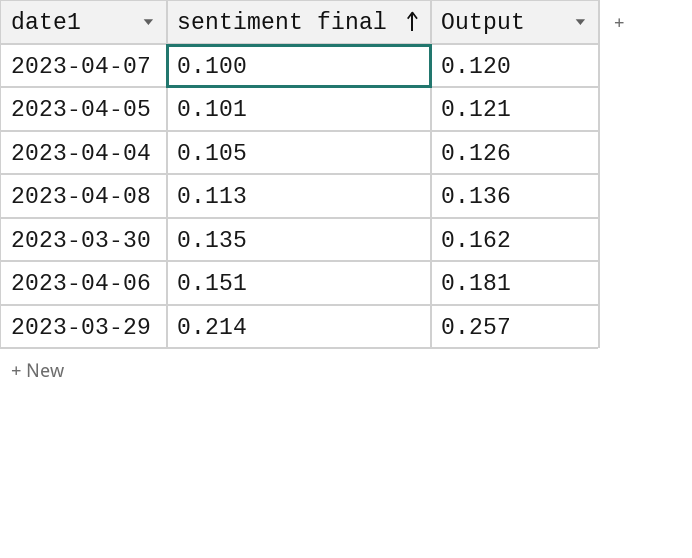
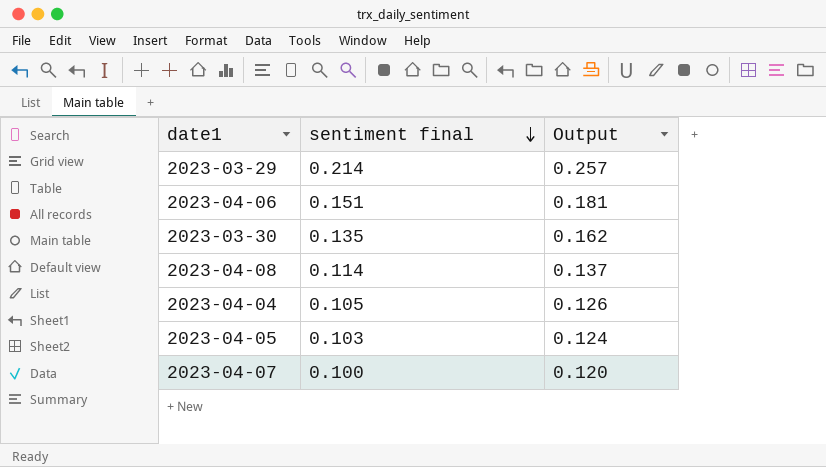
row order: sentiment final ascending -> sentiment final descending
2023-04-08 | sentiment final: 0.113 -> 0.114
2023-04-08 | Output: 0.136 -> 0.137
2023-04-05 | sentiment final: 0.101 -> 0.103
2023-04-05 | Output: 0.121 -> 0.124

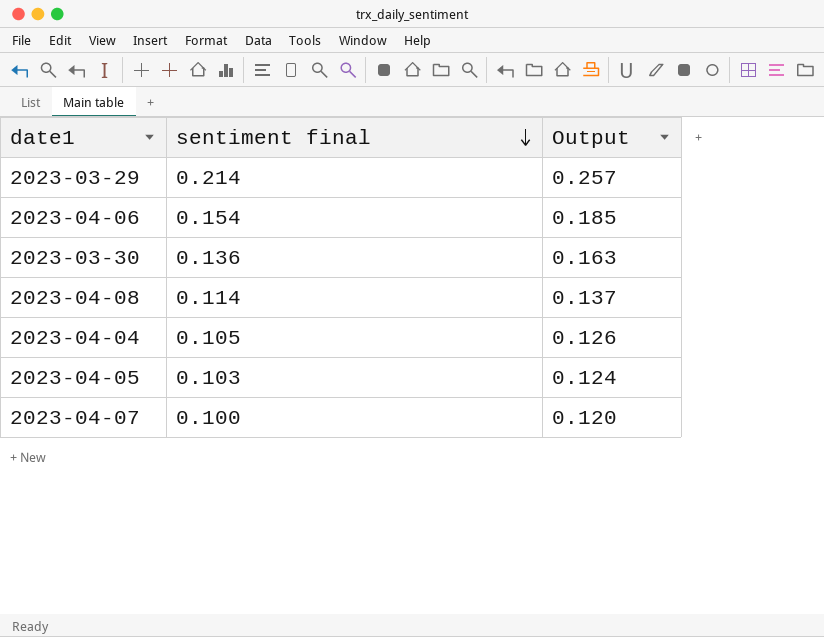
2023-04-06 | sentiment final: 0.151 -> 0.154
2023-04-06 | Output: 0.181 -> 0.185
2023-03-30 | sentiment final: 0.135 -> 0.136
2023-03-30 | Output: 0.162 -> 0.163

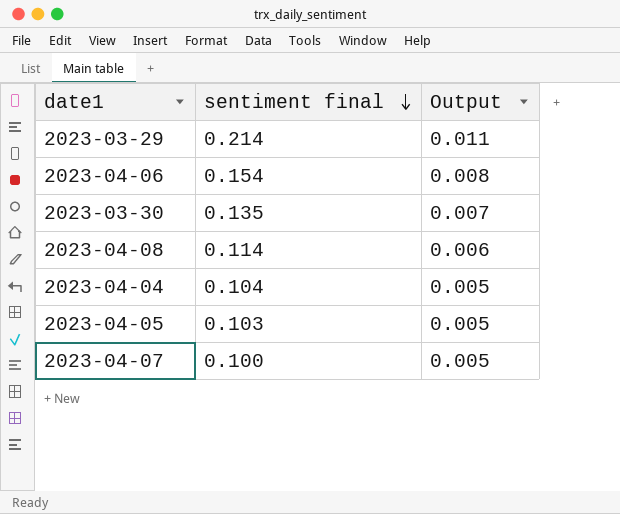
column Output | formula: [sentiment final] * 1.2 -> [sentiment final] * 0.05
2023-03-30 | sentiment final: 0.136 -> 0.135
2023-04-04 | sentiment final: 0.105 -> 0.104

